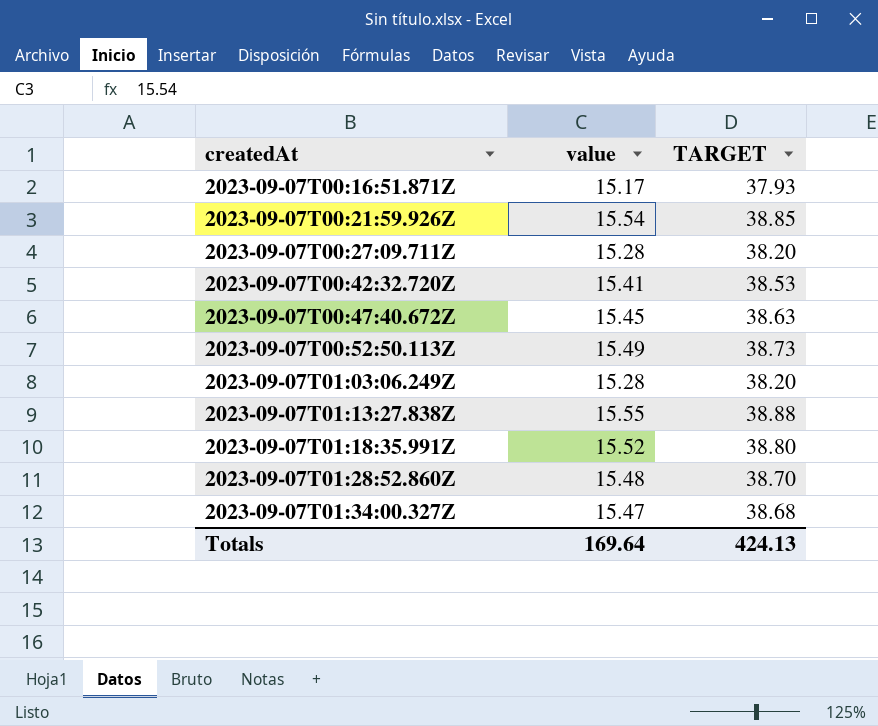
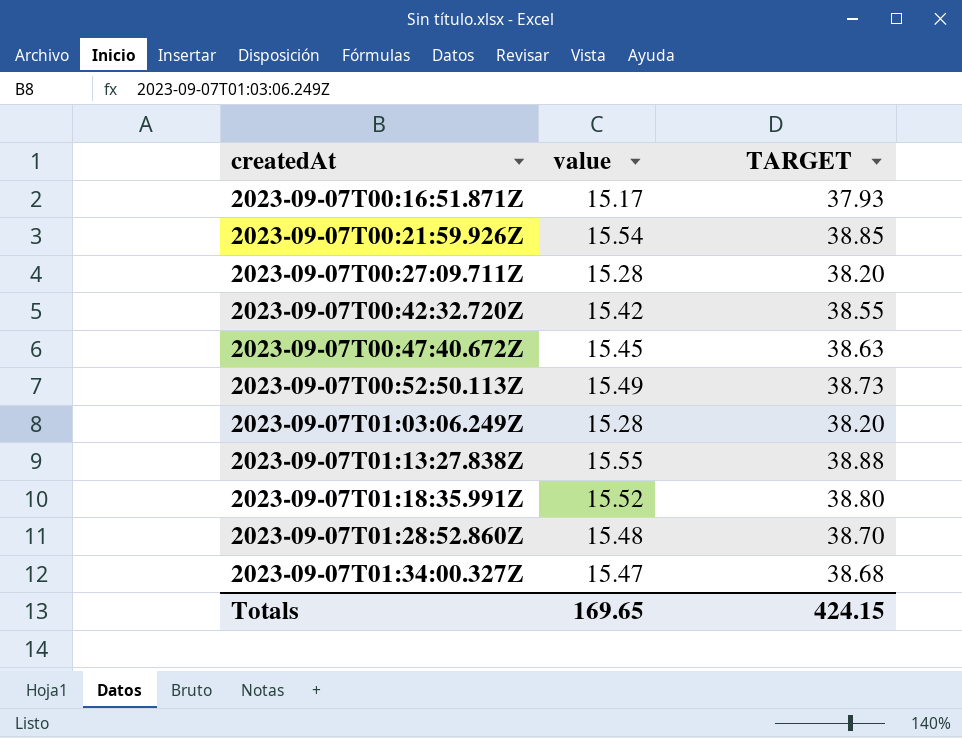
2023-09-07T00:42:32.720Z | value: 15.41 -> 15.42
2023-09-07T00:42:32.720Z | TARGET: 38.53 -> 38.55
Totals | value: 169.64 -> 169.65
Totals | TARGET: 424.13 -> 424.15

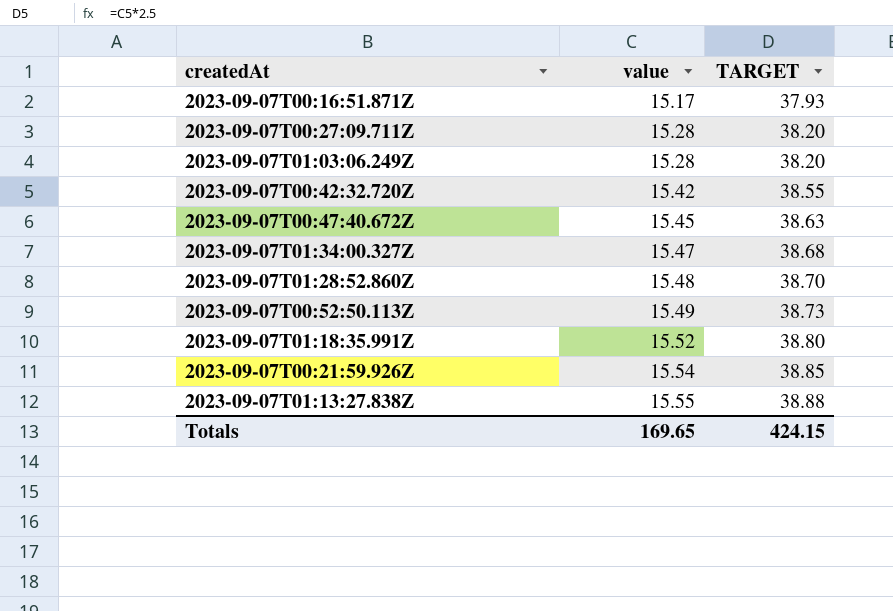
row order: createdAt ascending -> value ascending

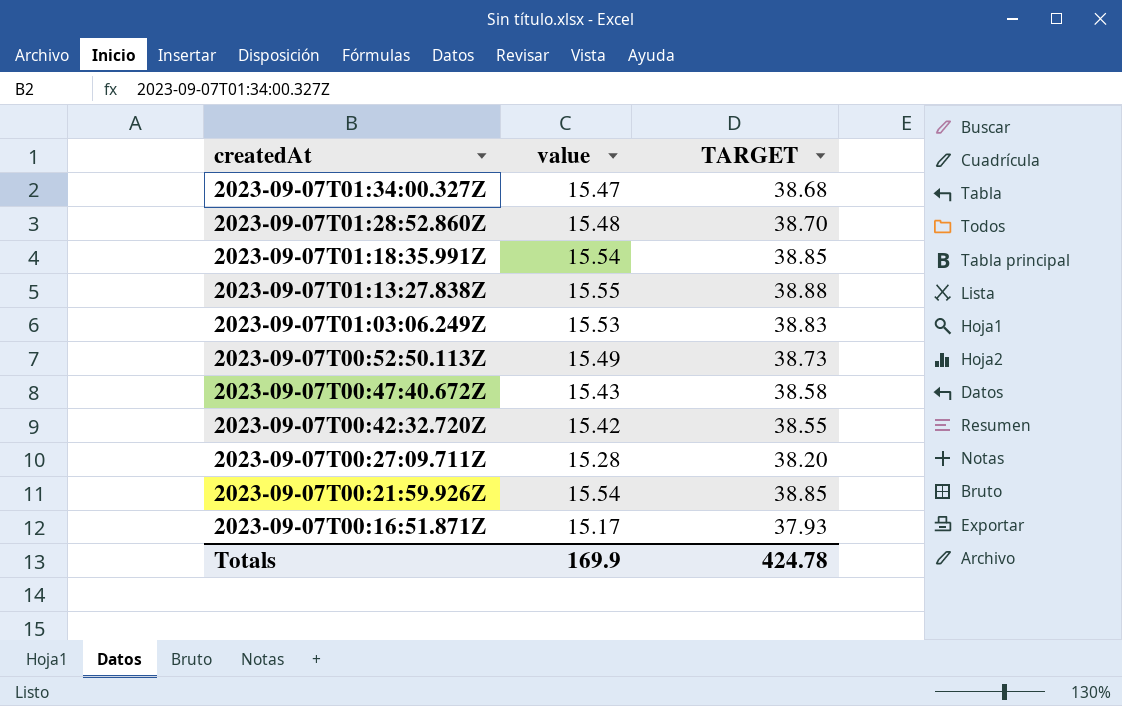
row order: value ascending -> createdAt descending
2023-09-07T01:18:35.991Z | value: 15.52 -> 15.54
2023-09-07T01:18:35.991Z | TARGET: 38.80 -> 38.85
2023-09-07T01:03:06.249Z | value: 15.28 -> 15.53
2023-09-07T01:03:06.249Z | TARGET: 38.20 -> 38.83
2023-09-07T00:47:40.672Z | value: 15.45 -> 15.43
2023-09-07T00:47:40.672Z | TARGET: 38.63 -> 38.58
Totals | value: 169.65 -> 169.9
Totals | TARGET: 424.15 -> 424.78

